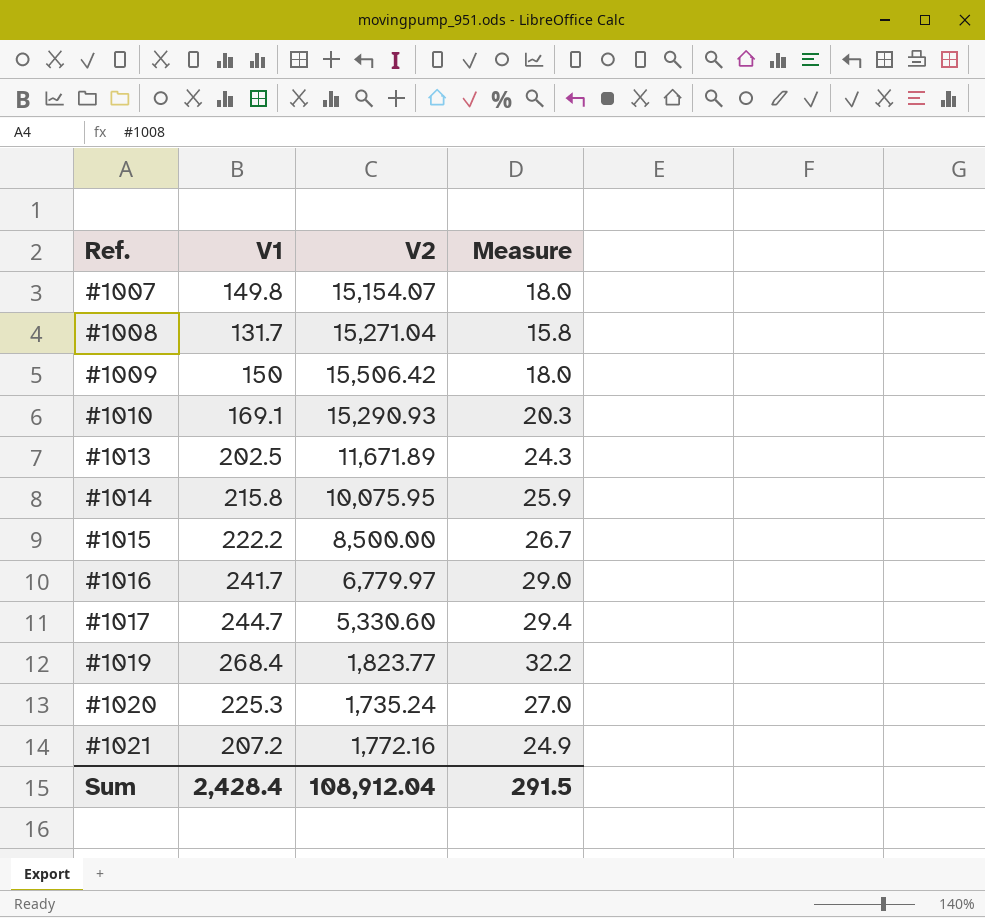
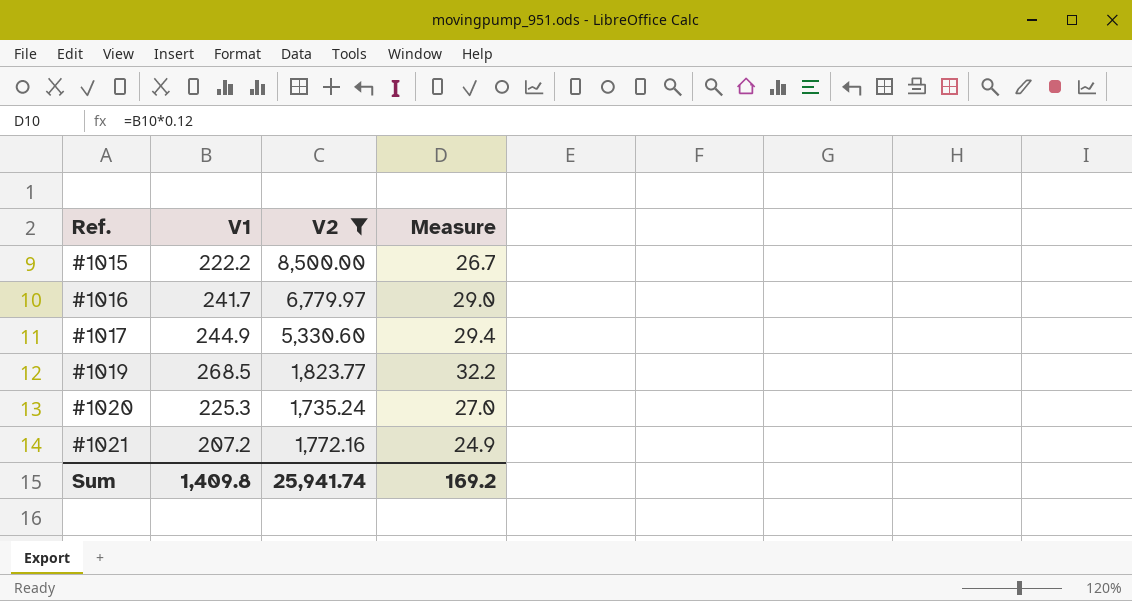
filter: none -> V2 <= 8,500.00
#1017 | V1: 244.7 -> 244.9
#1019 | V1: 268.4 -> 268.5
Sum | V1: 2,428.4 -> 1,409.8
Sum | V2: 108,912.04 -> 25,941.74
Sum | Measure: 291.5 -> 169.2

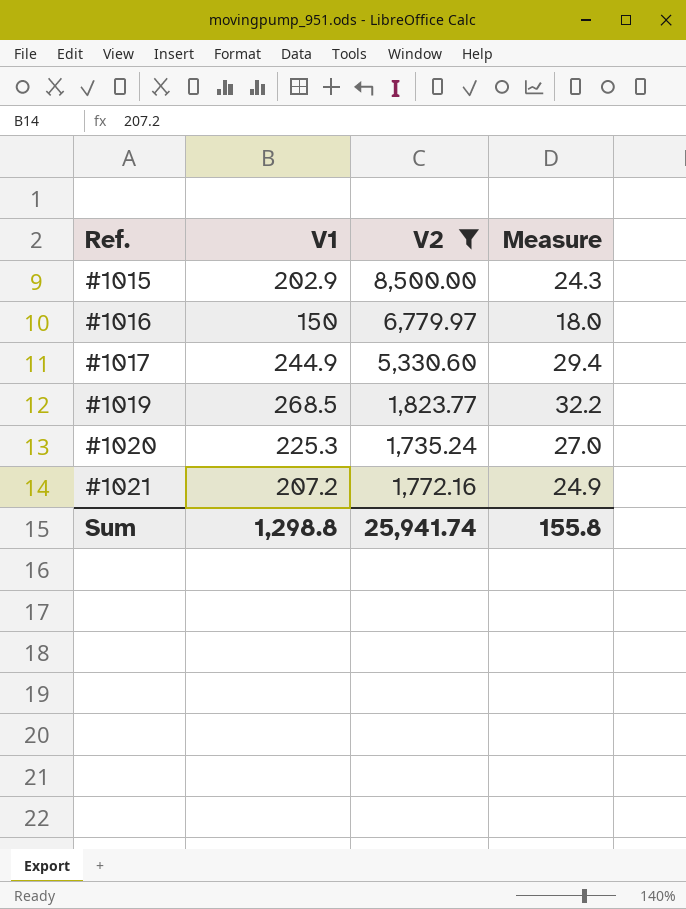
#1015 | V1: 222.2 -> 202.9
#1015 | Measure: 26.7 -> 24.3
#1016 | V1: 241.7 -> 150
#1016 | Measure: 29.0 -> 18.0
Sum | V1: 1,409.8 -> 1,298.8
Sum | Measure: 169.2 -> 155.8

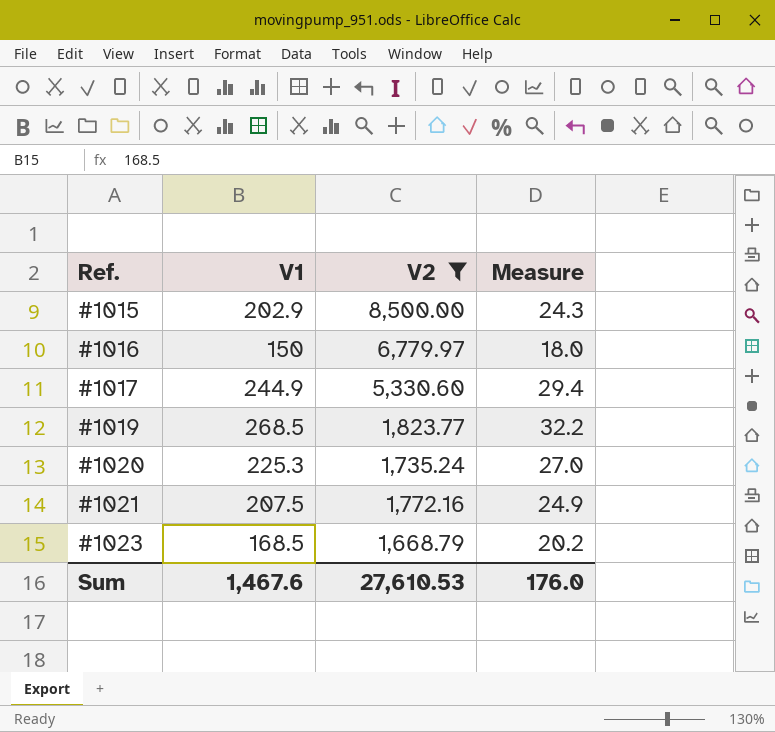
#1021 | V1: 207.2 -> 207.5
row #1023: none -> 168.5 | 1,668.79 | 20.2
Sum | V1: 1,298.8 -> 1,467.6
Sum | V2: 25,941.74 -> 27,610.53
Sum | Measure: 155.8 -> 176.0

